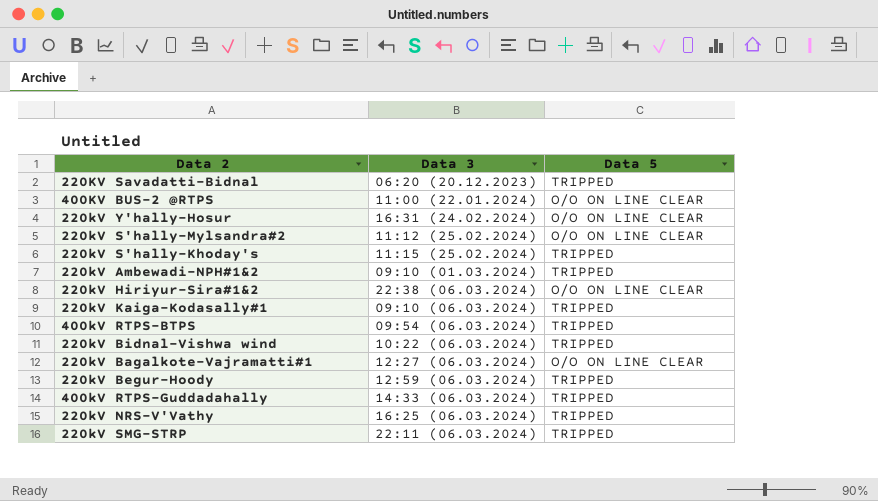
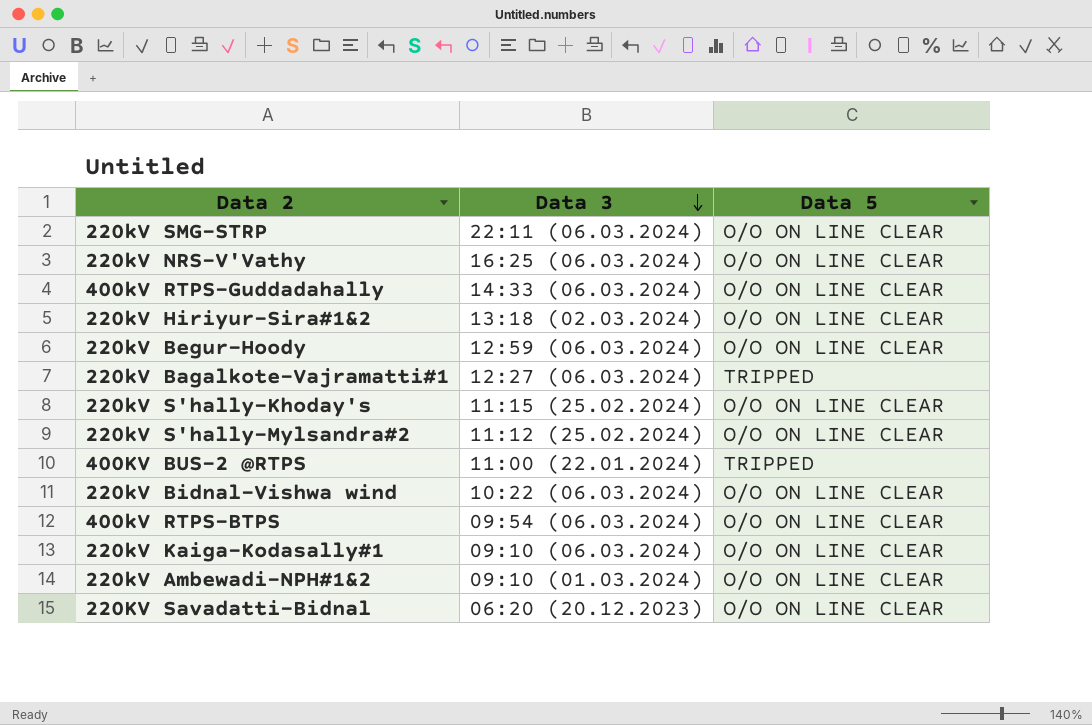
row order: none -> Data 3 descending
row 220kV Y'hally-Hosur: 16:31 (24.02.2024) | O/O ON LINE CLEAR -> none
220kV SMG-STRP | Data 5: TRIPPED -> O/O ON LINE CLEAR
220kV NRS-V'Vathy | Data 5: TRIPPED -> O/O ON LINE CLEAR
400kV RTPS-Guddadahally | Data 5: TRIPPED -> O/O ON LINE CLEAR
220kV Hiriyur-Sira#1&2 | Data 3: 22:38 (06.03.2024) -> 13:18 (02.03.2024)
220kV Begur-Hoody | Data 5: TRIPPED -> O/O ON LINE CLEAR
220kV Bagalkote-Vajramatti#1 | Data 5: O/O ON LINE CLEAR -> TRIPPED
220kV S'hally-Khoday's | Data 5: TRIPPED -> O/O ON LINE CLEAR
400KV BUS-2 @RTPS | Data 5: O/O ON LINE CLEAR -> TRIPPED
220kV Bidnal-Vishwa wind | Data 5: TRIPPED -> O/O ON LINE CLEAR
400kV RTPS-BTPS | Data 5: TRIPPED -> O/O ON LINE CLEAR
220kV Kaiga-Kodasally#1 | Data 5: TRIPPED -> O/O ON LINE CLEAR
220kV Ambewadi-NPH#1&2 | Data 5: TRIPPED -> O/O ON LINE CLEAR
220KV Savadatti-Bidnal | Data 5: TRIPPED -> O/O ON LINE CLEAR

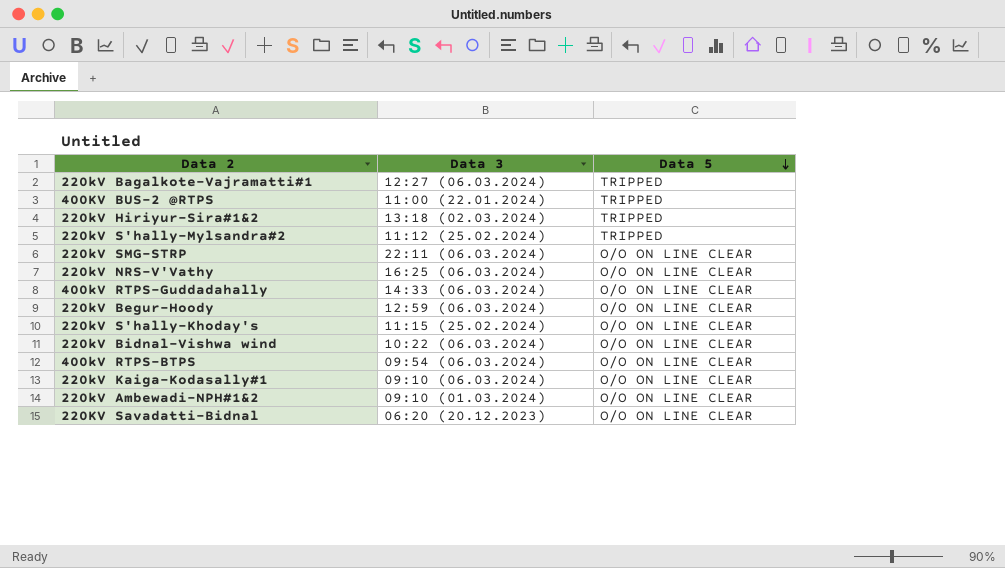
row order: Data 3 descending -> Data 5 descending
220kV Hiriyur-Sira#1&2 | Data 5: O/O ON LINE CLEAR -> TRIPPED
220kV S'hally-Mylsandra#2 | Data 5: O/O ON LINE CLEAR -> TRIPPED

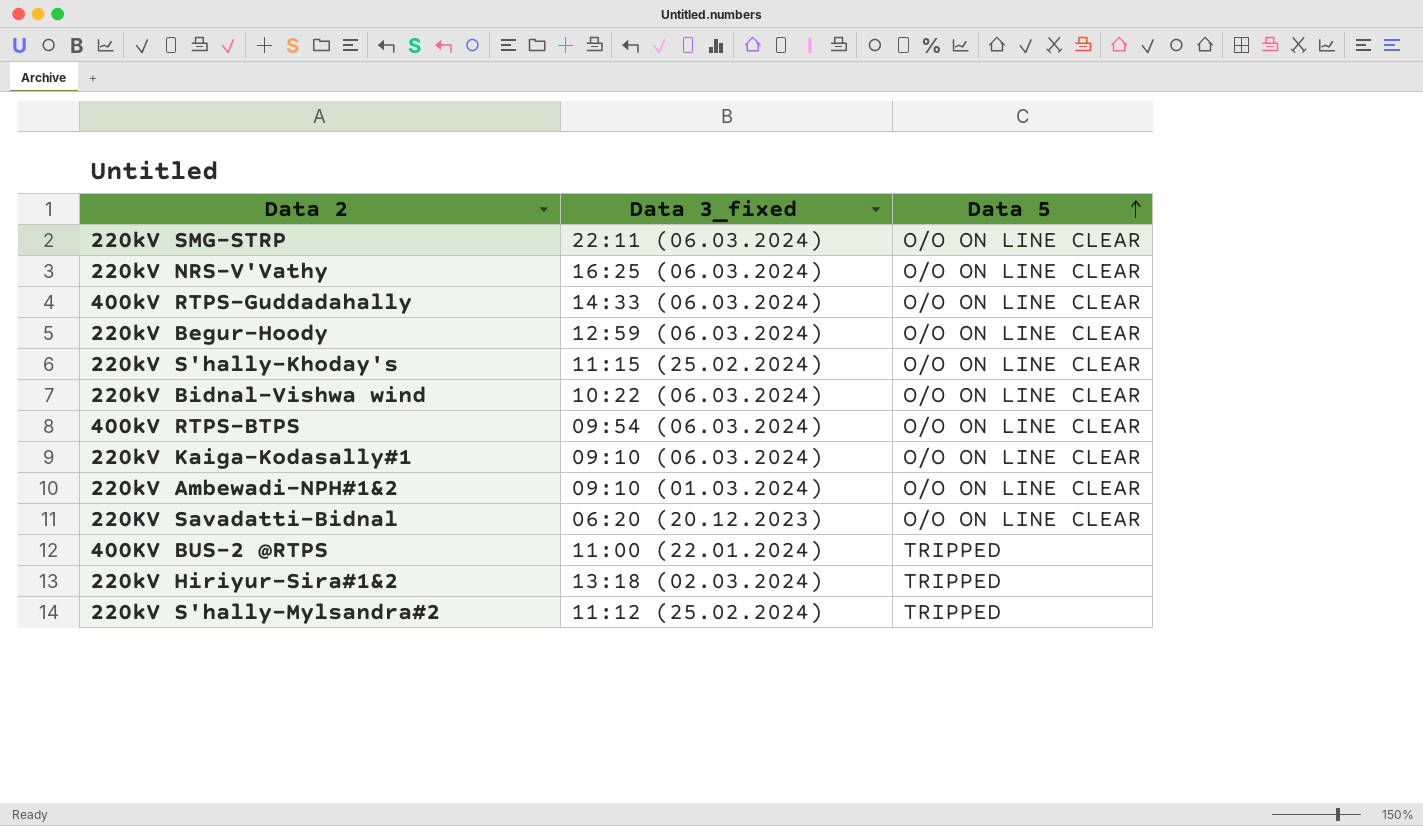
row order: Data 5 descending -> Data 5 ascending
column name: Data 3 -> Data 3_fixed
row 220kV Bagalkote-Vajramatti#1: 12:27 (06.03.2024) | TRIPPED -> none

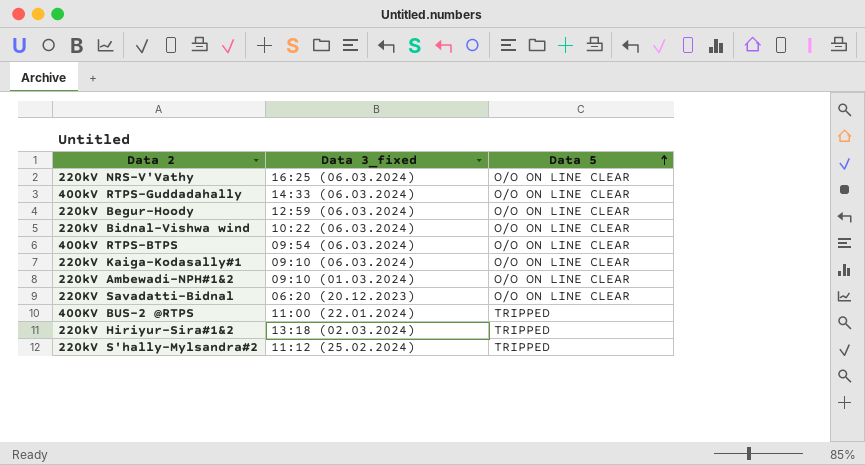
row 220kV SMG-STRP: 22:11 (06.03.2024) | O/O ON LINE CLEAR -> none
row 220kV S'hally-Khoday's: 11:15 (25.02.2024) | O/O ON LINE CLEAR -> none

